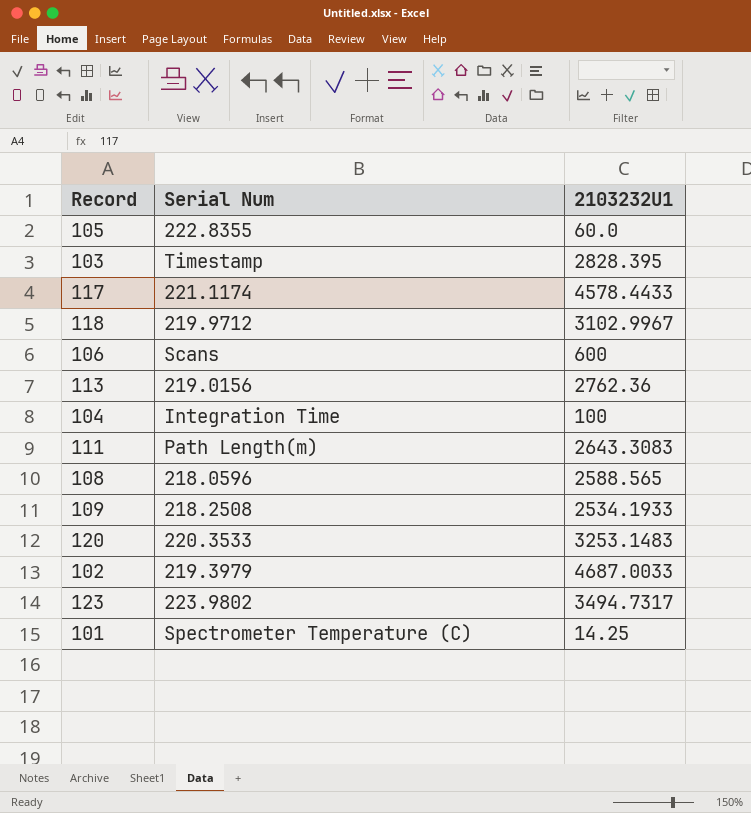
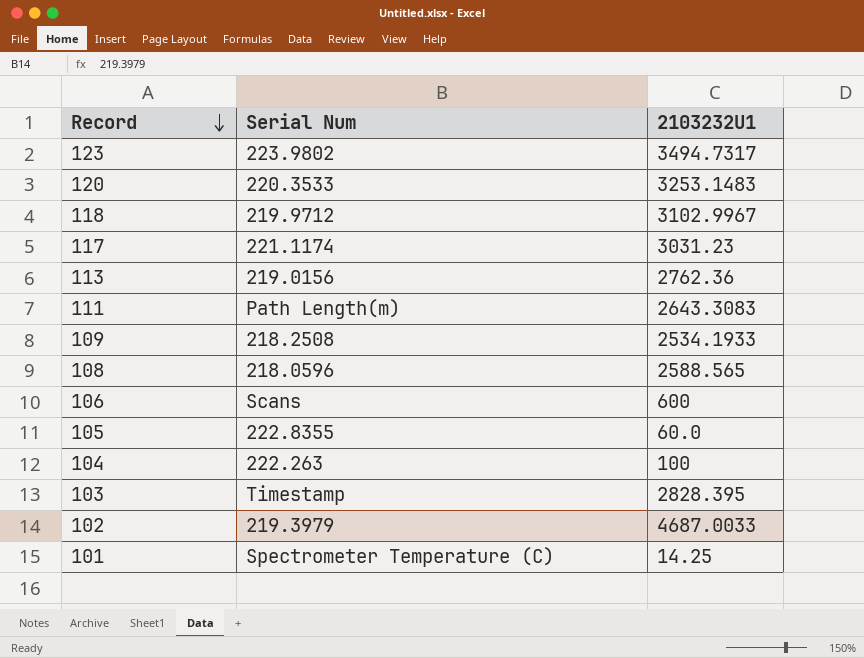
row order: none -> Record descending
117 | 2103232U1: 4578.4433 -> 3031.23
104 | Serial Num: Integration Time -> 222.263

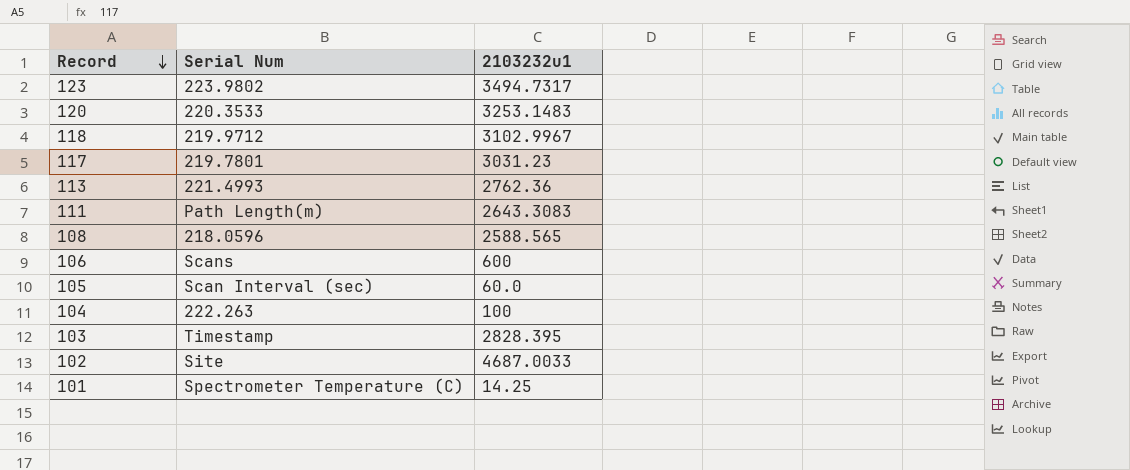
column name: 2103232U1 -> 2103232u1
row 109: 218.2508 | 2534.1933 -> none
117 | Serial Num: 221.1174 -> 219.7801
113 | Serial Num: 219.0156 -> 221.4993
105 | Serial Num: 222.8355 -> Scan Interval (sec)
102 | Serial Num: 219.3979 -> Site

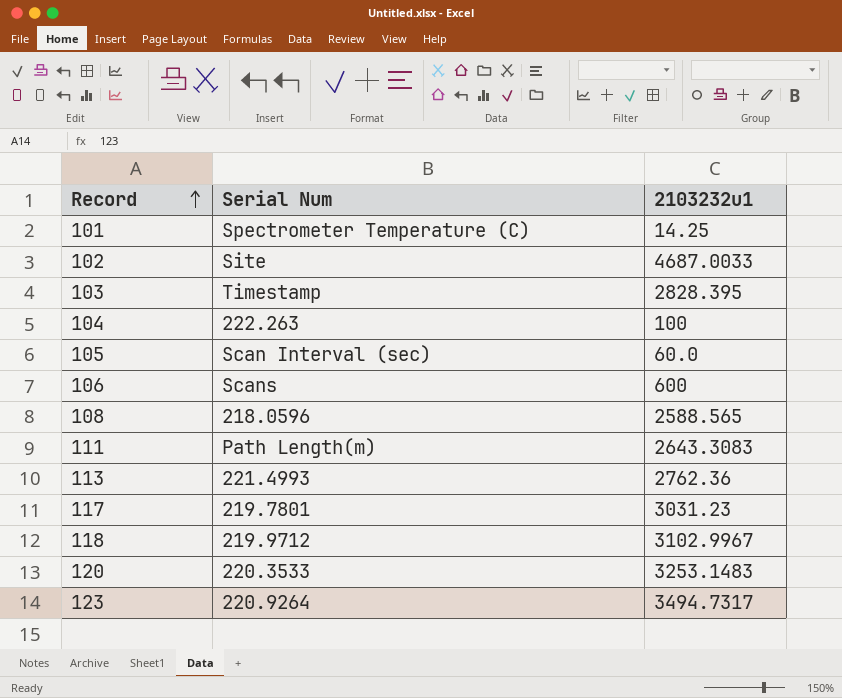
row order: Record descending -> Record ascending
123 | Serial Num: 223.9802 -> 220.9264

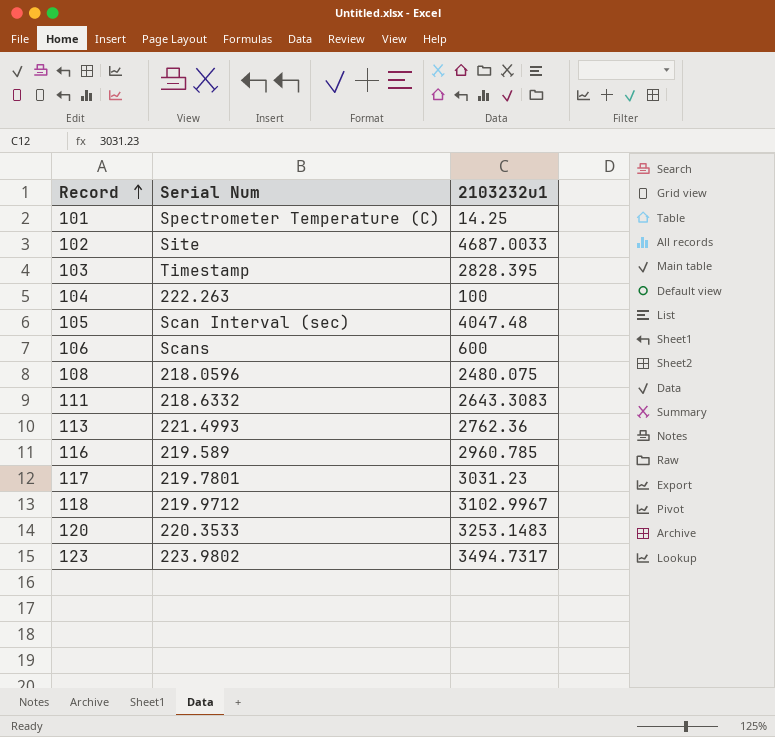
105 | 2103232u1: 60.0 -> 4047.48
108 | 2103232u1: 2588.565 -> 2480.075
111 | Serial Num: Path Length(m) -> 218.6332
row 116: none -> 219.589 | 2960.785
123 | Serial Num: 220.9264 -> 223.9802

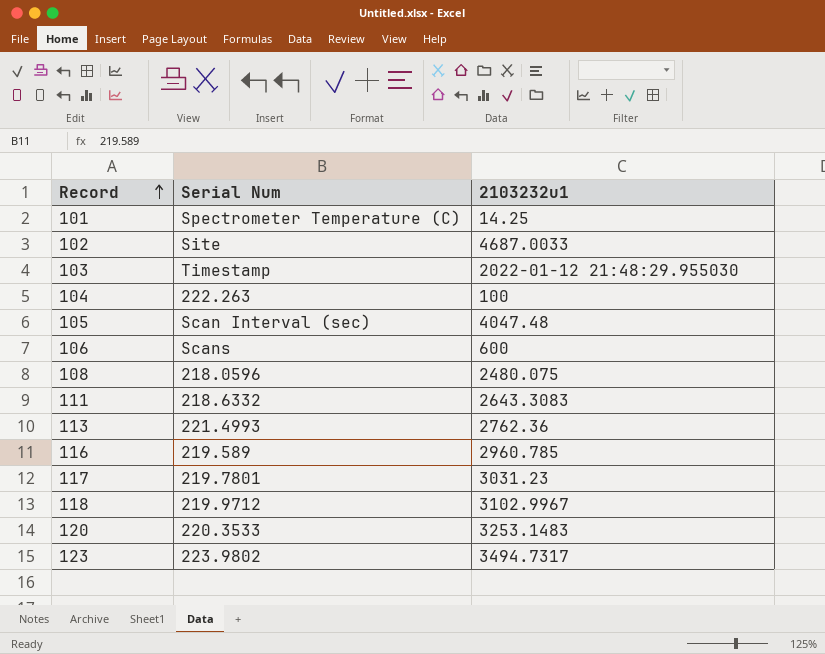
103 | 2103232u1: 2828.395 -> 2022-01-12 21:48:29.955030

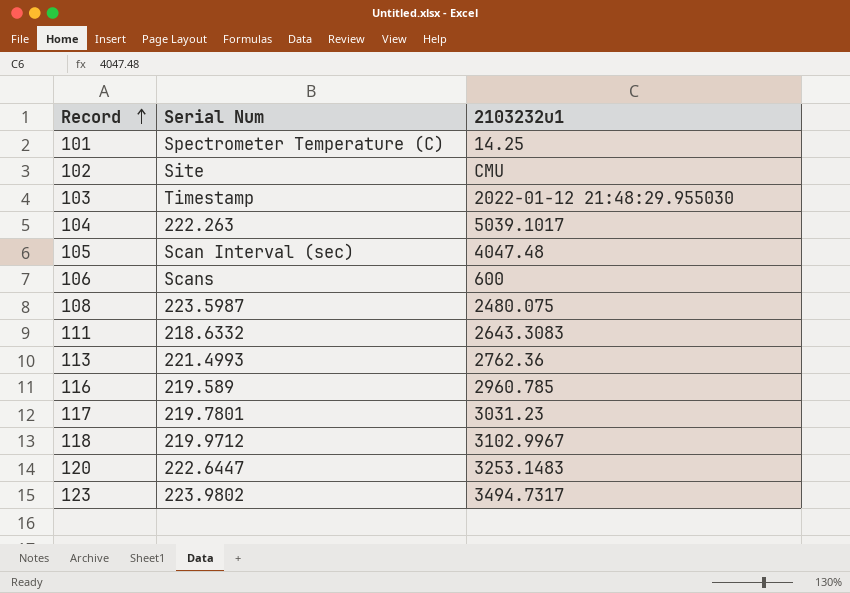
102 | 2103232u1: 4687.0033 -> CMU
104 | 2103232u1: 100 -> 5039.1017
108 | Serial Num: 218.0596 -> 223.5987
120 | Serial Num: 220.3533 -> 222.6447

